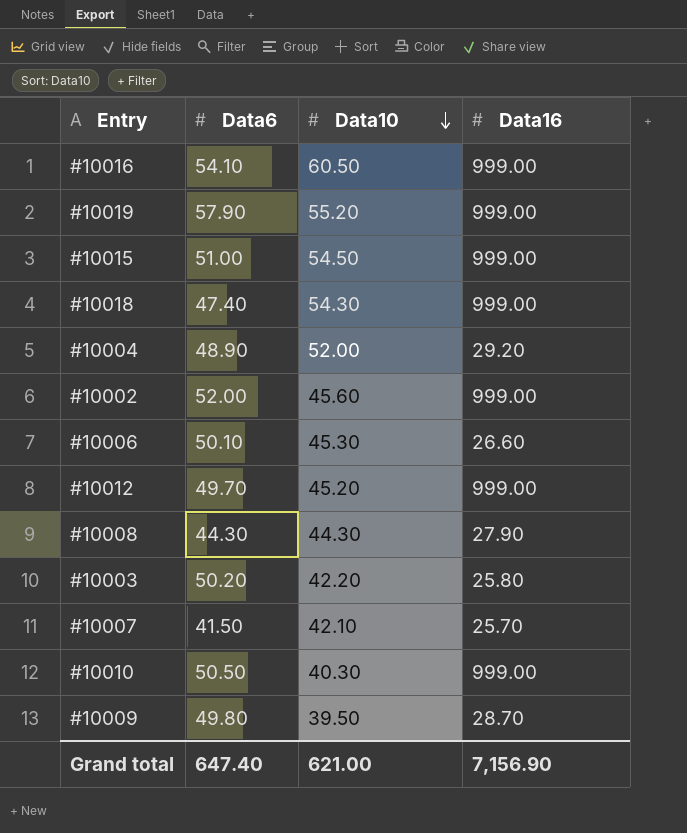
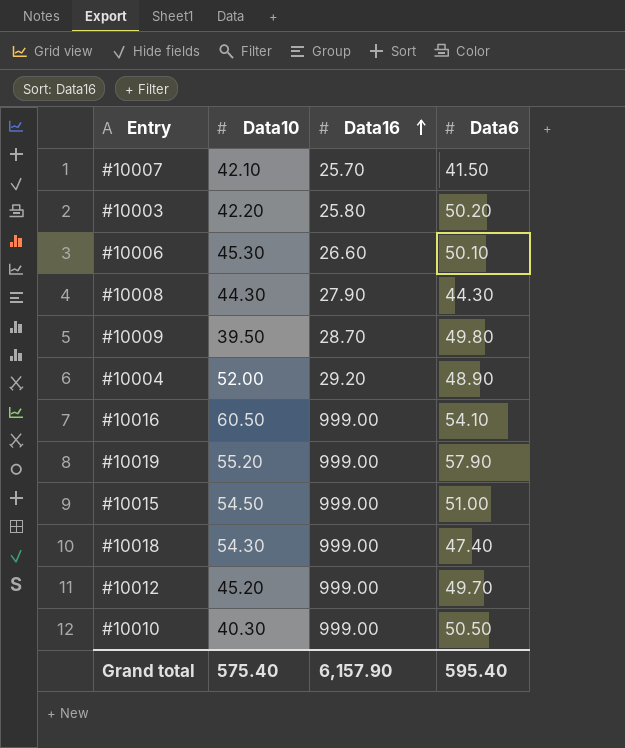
row order: Data10 descending -> Data16 ascending
column Data6 | position: 2 -> 4
row #10002: 52.00 | 45.60 | 999.00 -> none
Grand total | Data10: 621.00 -> 575.40
Grand total | Data16: 7,156.90 -> 6,157.90
Grand total | Data6: 647.40 -> 595.40

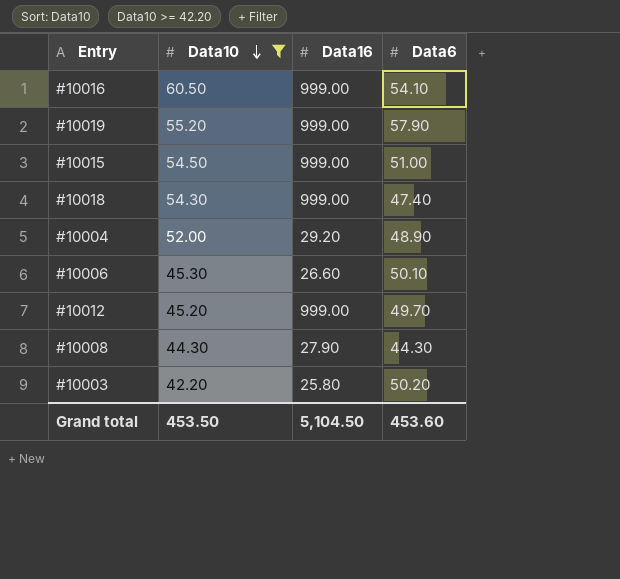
filter: none -> Data10 >= 42.20
row order: Data16 ascending -> Data10 descending
Grand total | Data10: 575.40 -> 453.50
Grand total | Data16: 6,157.90 -> 5,104.50
Grand total | Data6: 595.40 -> 453.60

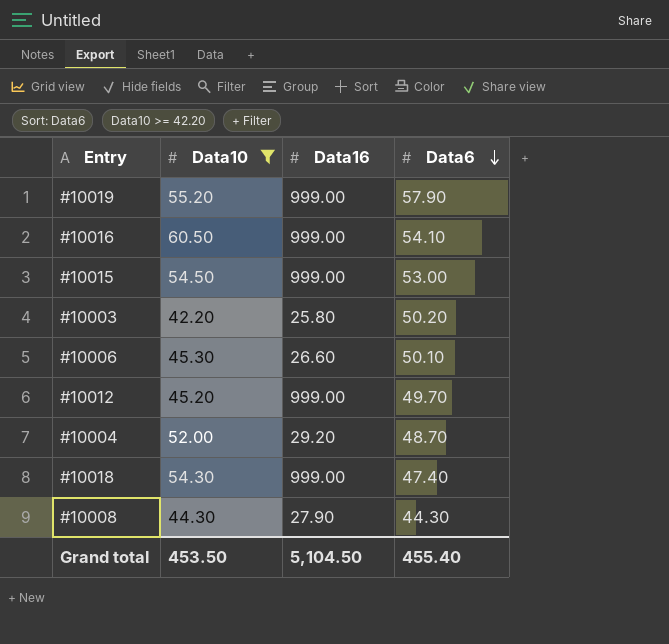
row order: Data10 descending -> Data6 descending
#10015 | Data6: 51.00 -> 53.00
#10004 | Data6: 48.90 -> 48.70
Grand total | Data6: 453.60 -> 455.40

